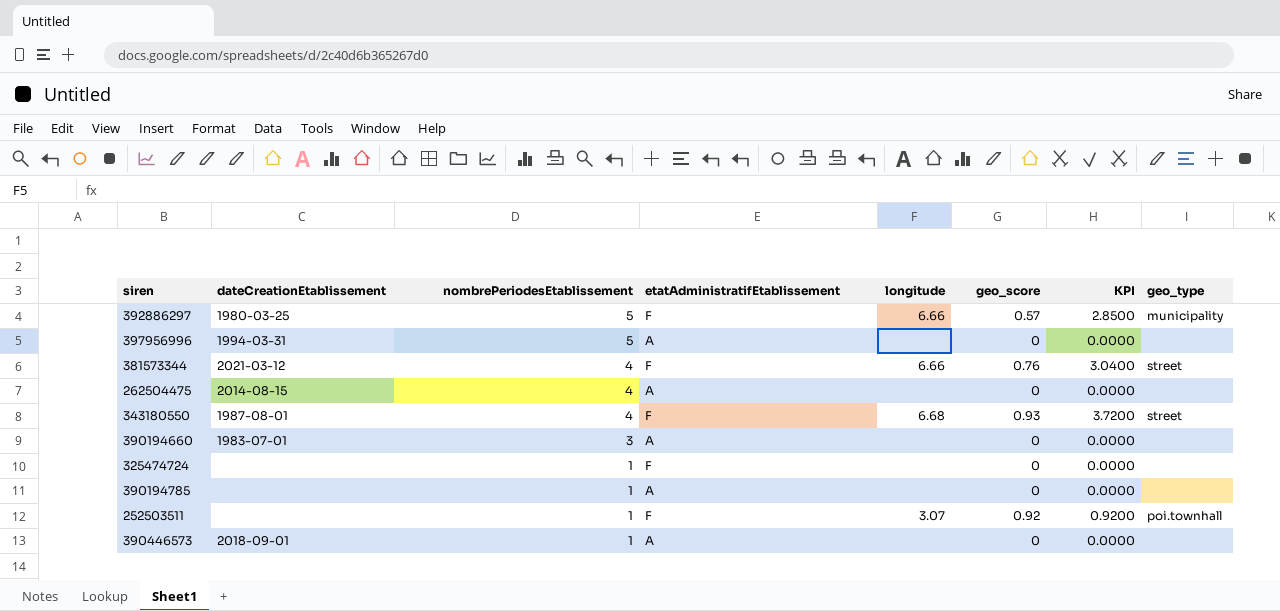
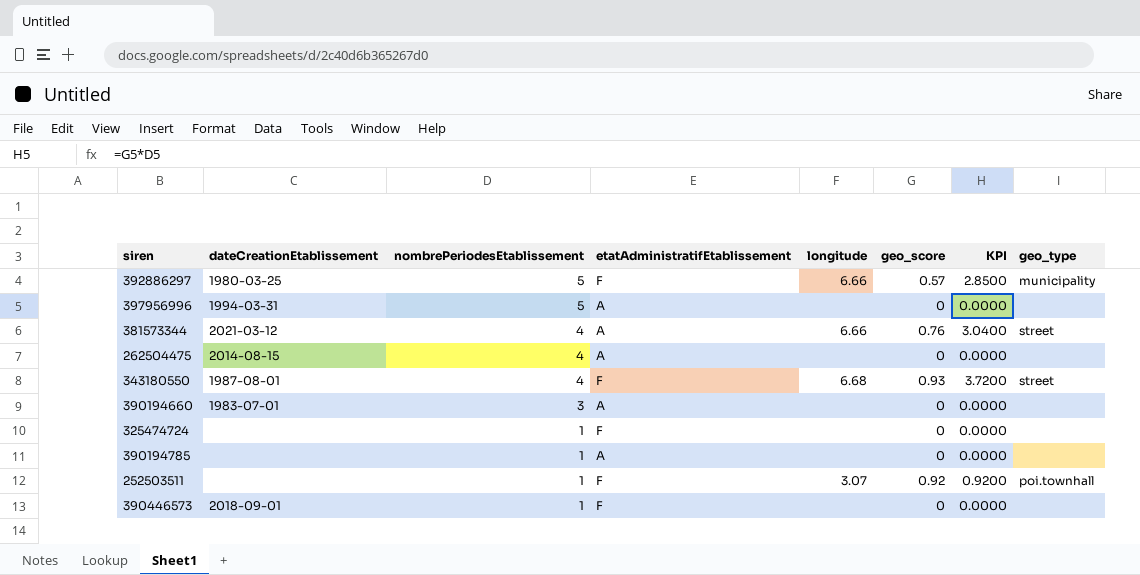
381573344 | etatAdministratifEtablissement: F -> A
390446573 | etatAdministratifEtablissement: A -> F

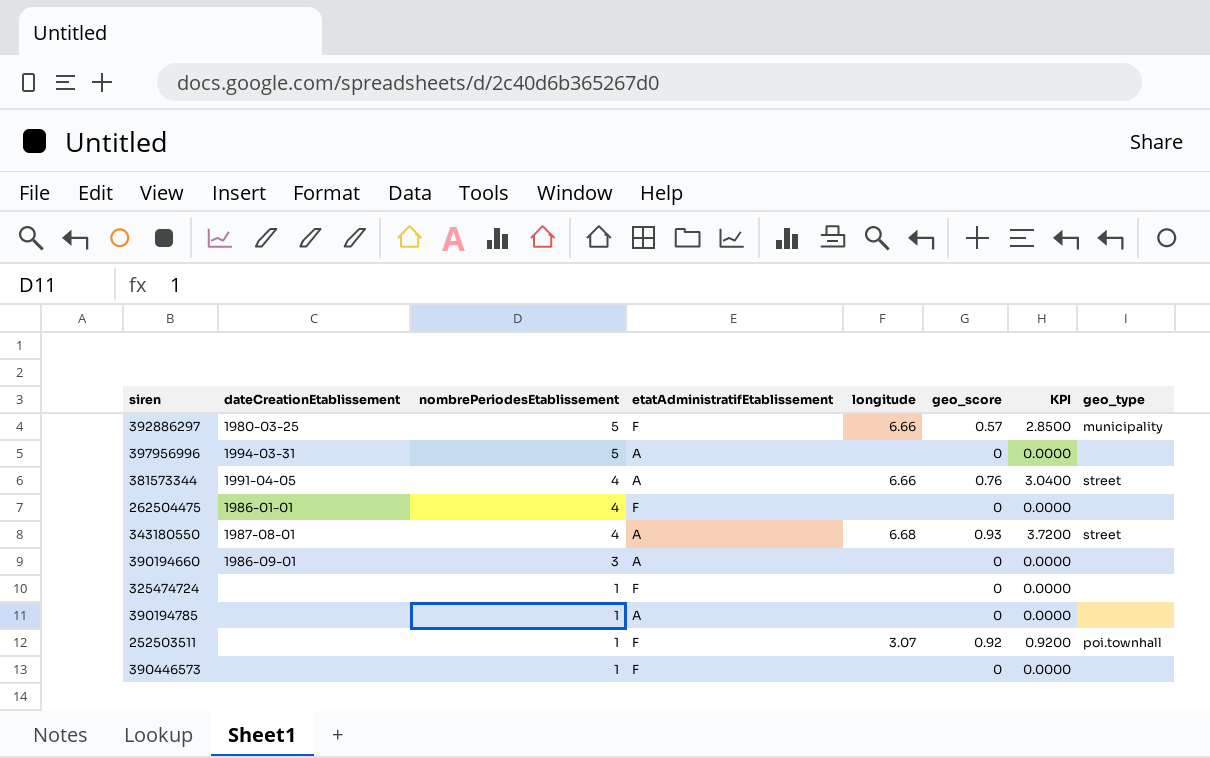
381573344 | dateCreationEtablissement: 2021-03-12 -> 1991-04-05
262504475 | dateCreationEtablissement: 2014-08-15 -> 1986-01-01
262504475 | etatAdministratifEtablissement: A -> F
343180550 | etatAdministratifEtablissement: F -> A
390194660 | dateCreationEtablissement: 1983-07-01 -> 1986-09-01
390446573 | dateCreationEtablissement: 2018-09-01 -> none

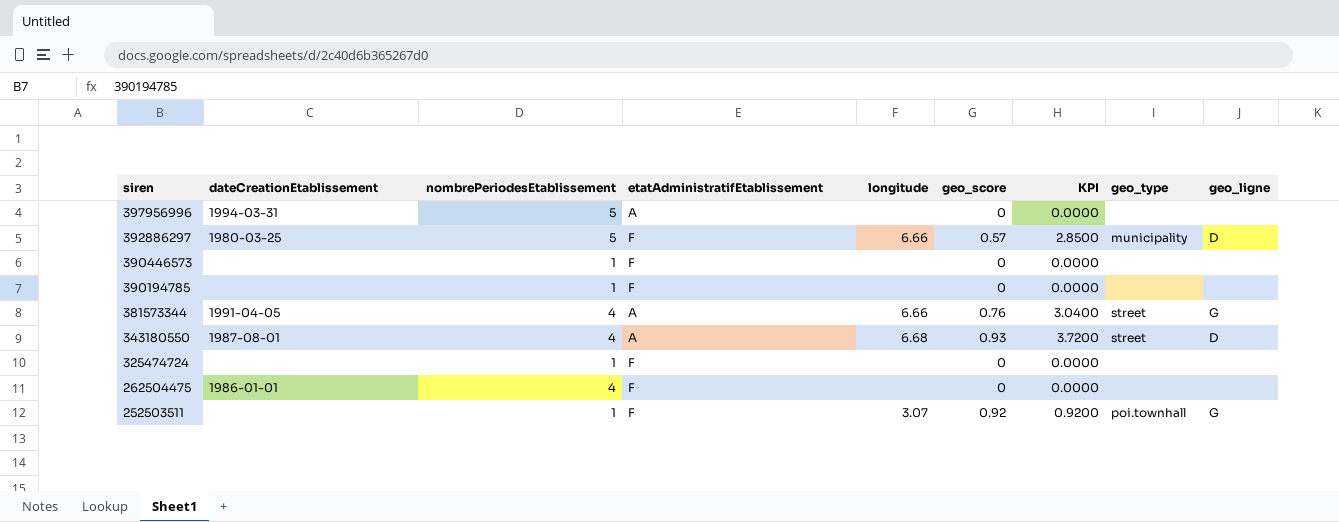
row order: nombrePeriodesEtablissement descending -> siren descending
column geo_ligne | position: none -> 9
row 390194660: 1986-09-01 | 3 | A | none | 0 | 0.0000 | none -> none
390194785 | etatAdministratifEtablissement: A -> F

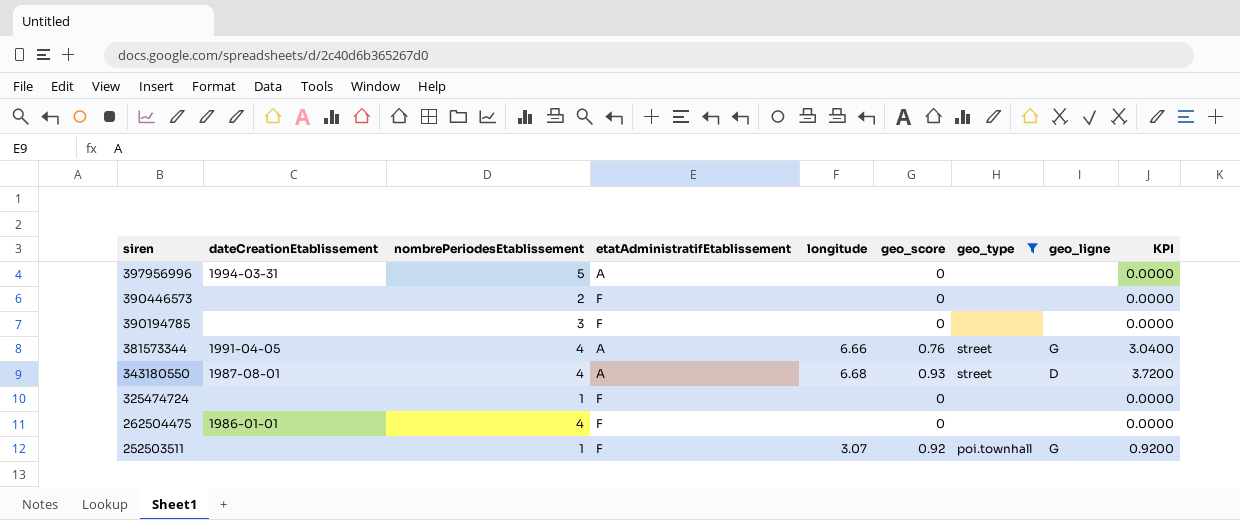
filter: none -> geo_type != municipality
column KPI | position: 7 -> 9
390446573 | nombrePeriodesEtablissement: 1 -> 2
390194785 | nombrePeriodesEtablissement: 1 -> 3

